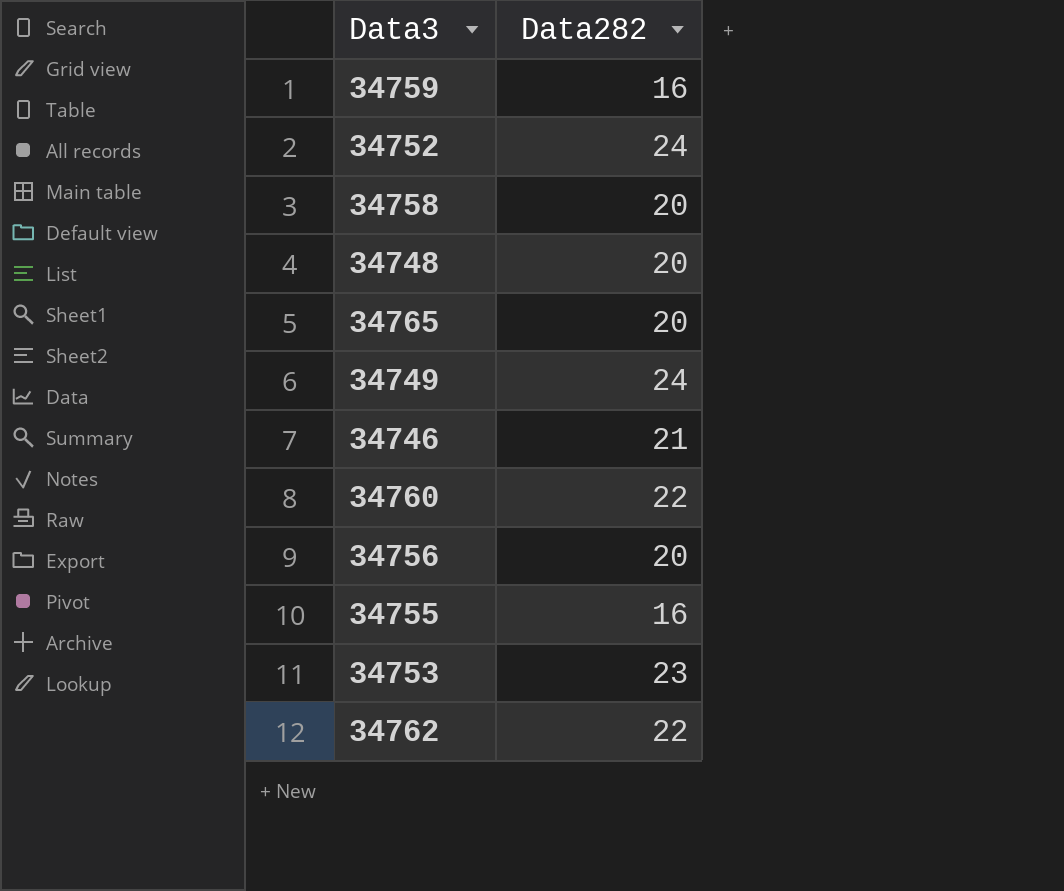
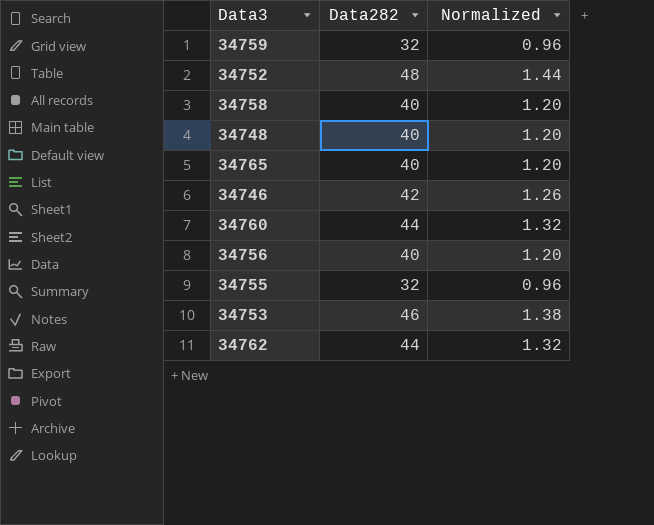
column Normalized | formula: none -> [Data282] * 0.03
row 34749: 24 -> none
34759 | Data282: 16 -> 32
34752 | Data282: 24 -> 48
34758 | Data282: 20 -> 40
34748 | Data282: 20 -> 40
34765 | Data282: 20 -> 40
34746 | Data282: 21 -> 42
34760 | Data282: 22 -> 44
34756 | Data282: 20 -> 40
34755 | Data282: 16 -> 32
34753 | Data282: 23 -> 46
34762 | Data282: 22 -> 44

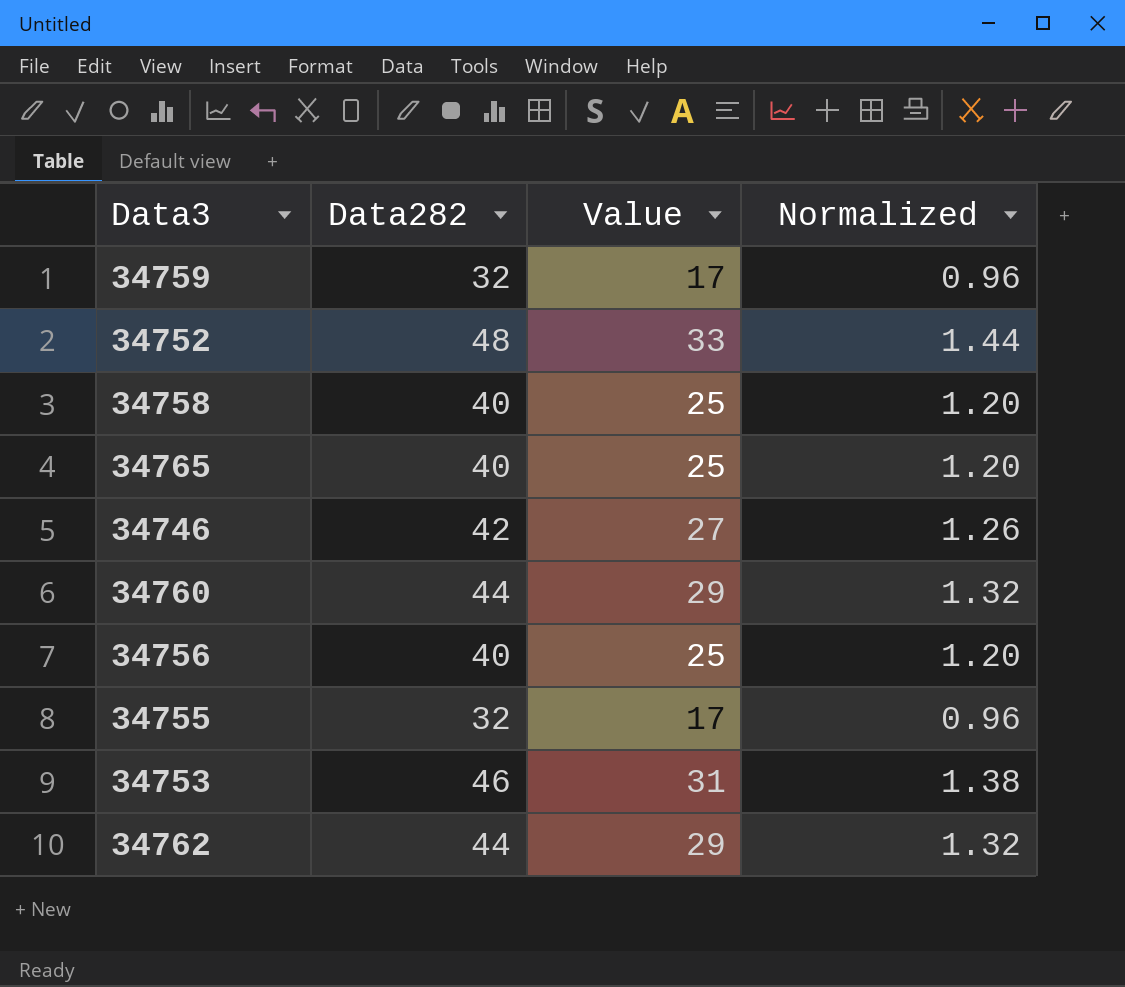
column Value | formula: none -> [Data282] - 15
row 34748: 40 | 1.20 -> none

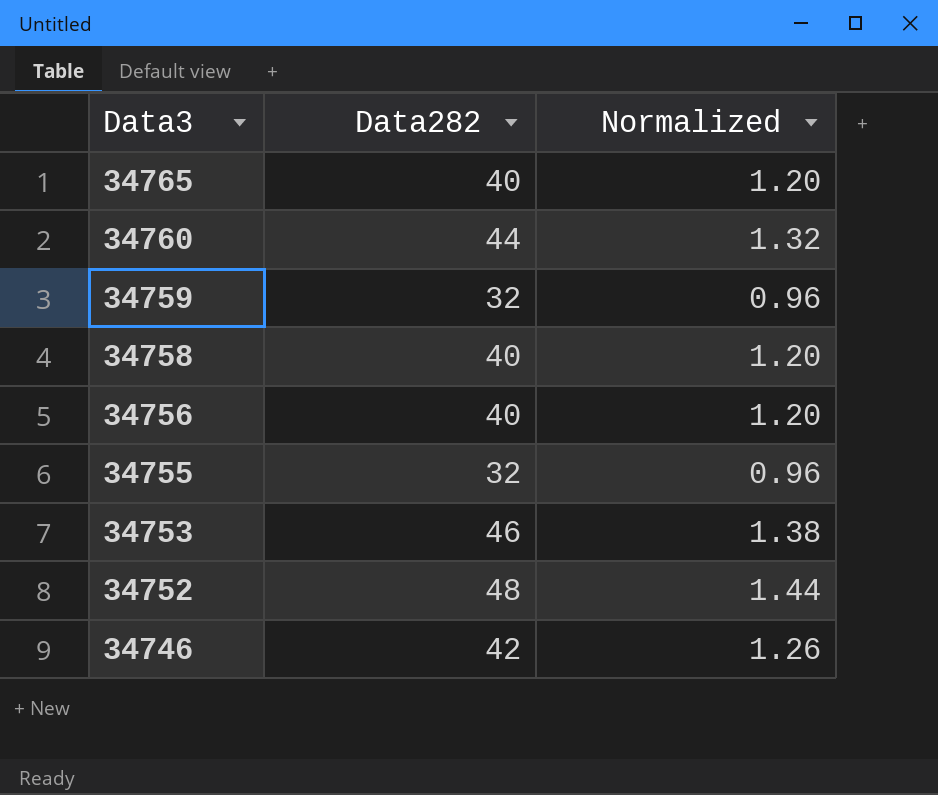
row order: none -> Data3 descending
column Value | formula: [Data282] - 15 -> none
row 34762: 44 | 29 | 1.32 -> none

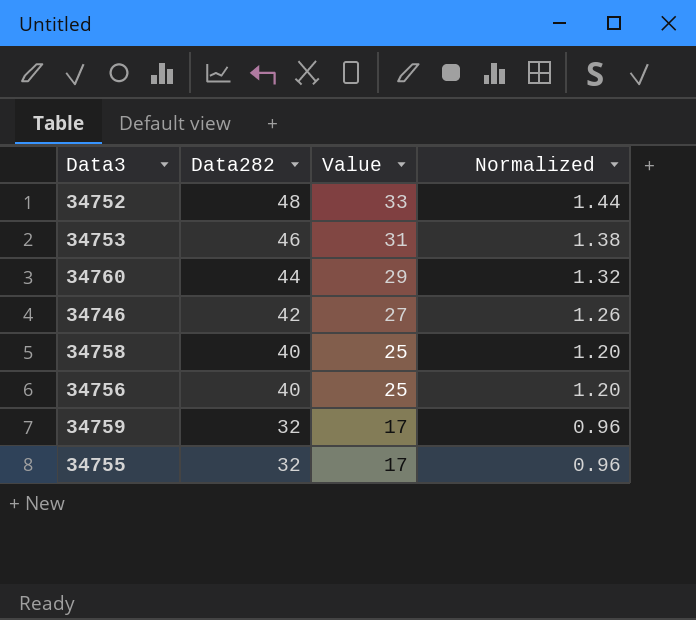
row order: Data3 descending -> Data282 descending
column Value | formula: none -> [Data282] - 15
row 34765: 40 | 1.20 -> none

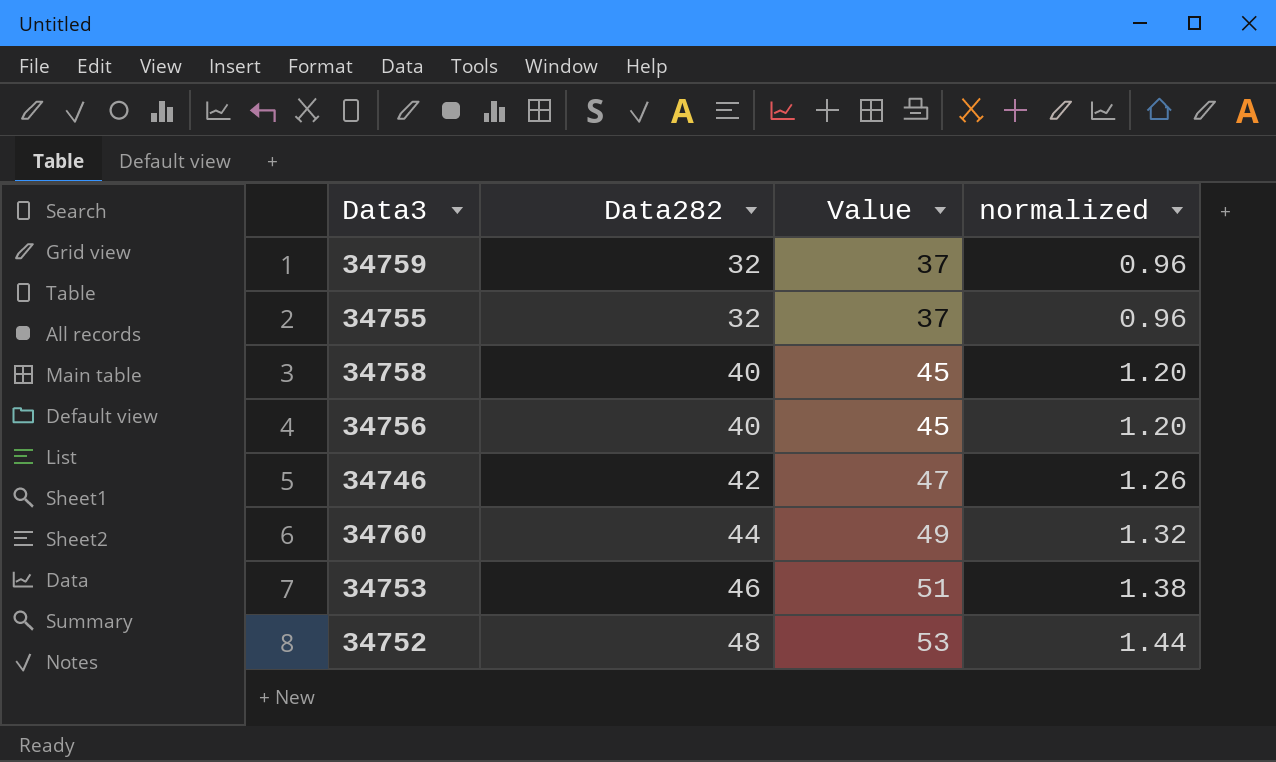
row order: Data282 descending -> Data282 ascending
column Value | formula: [Data282] - 15 -> [Data282] + 5
column name: Normalized -> normalized

